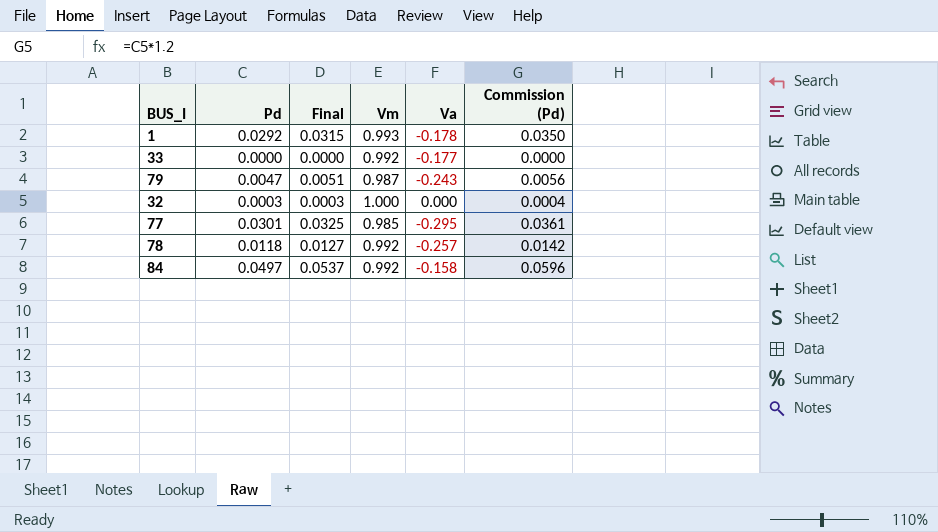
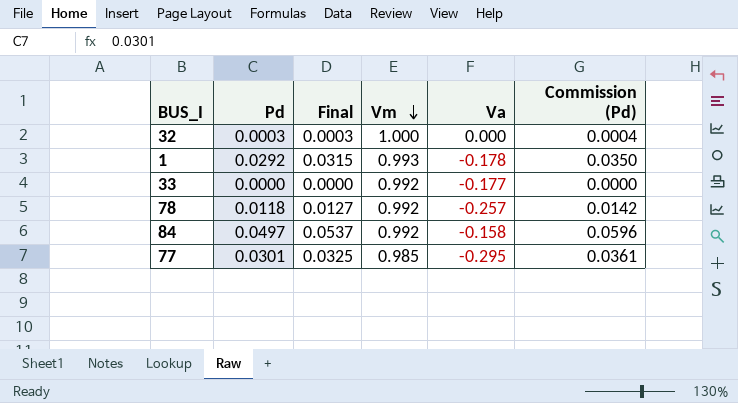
row order: none -> Vm descending
row 79: 0.0047 | 0.0051 | 0.987 | -0.243 | 0.0056 -> none

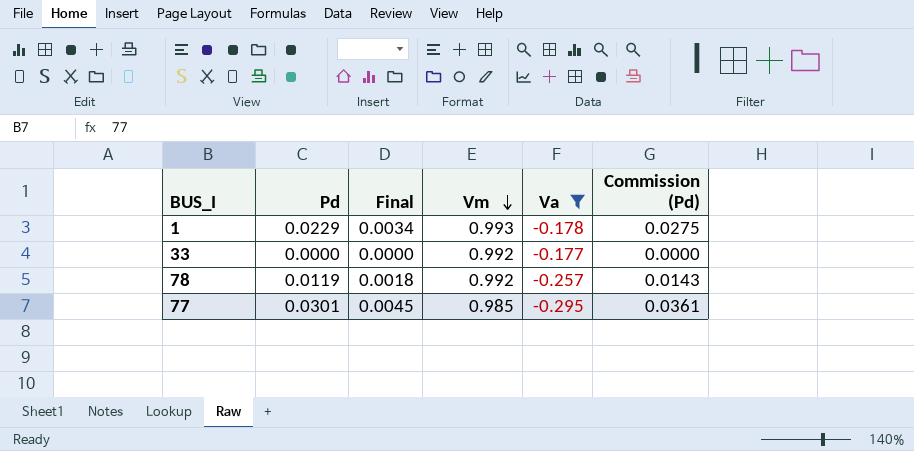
filter: none -> Va <= -0.177
column Final | formula: [Pd] * 1.08 -> [Pd] * 0.15
1 | Pd: 0.0292 -> 0.0229
1 | Commission (Pd): 0.0350 -> 0.0275
78 | Pd: 0.0118 -> 0.0119
78 | Commission (Pd): 0.0142 -> 0.0143

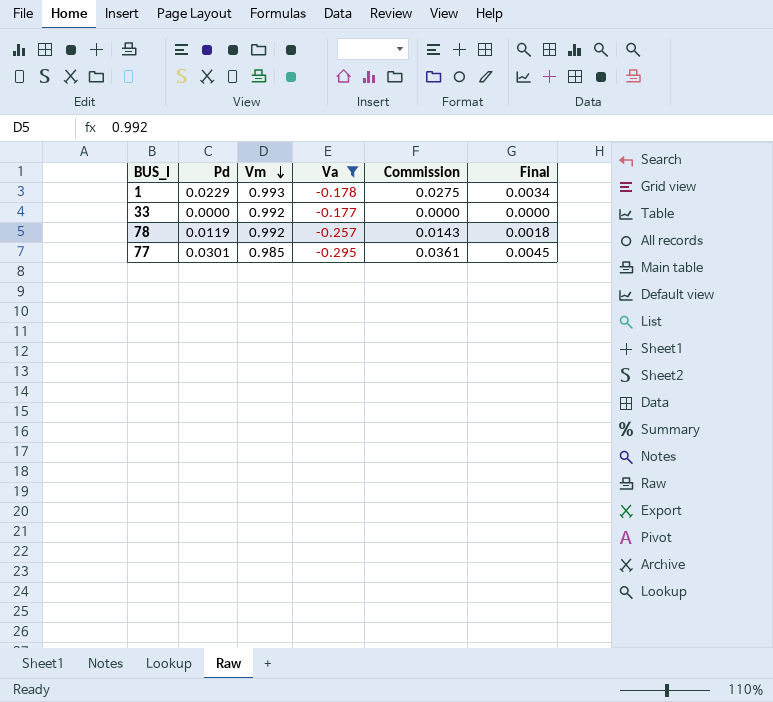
column name: Commission (Pd) -> Commission
column Final | position: 3 -> 6

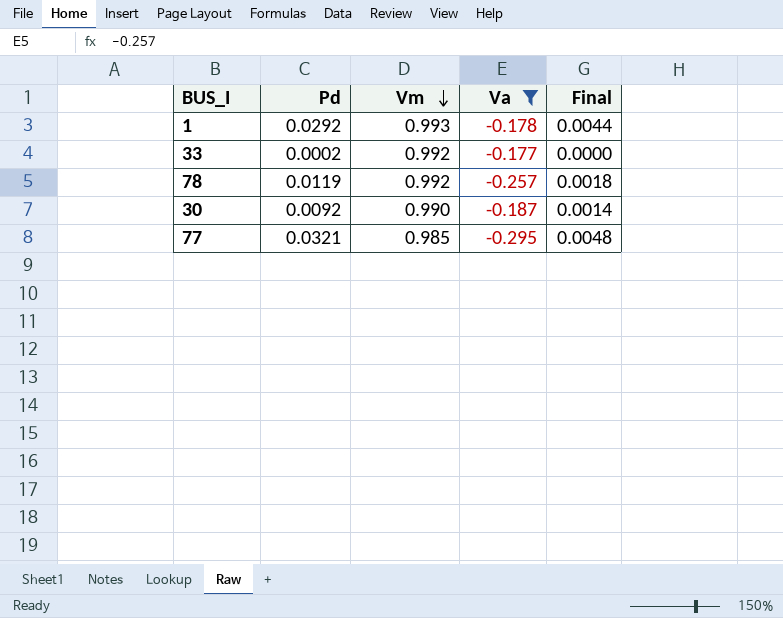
column Commission | formula: [Pd] * 1.2 -> none
1 | Pd: 0.0229 -> 0.0292
1 | Final: 0.0034 -> 0.0044
33 | Pd: 0.0000 -> 0.0002
row 30: none -> 0.0092 | 0.990 | -0.187 | 0.0014
77 | Pd: 0.0301 -> 0.0321
77 | Final: 0.0045 -> 0.0048

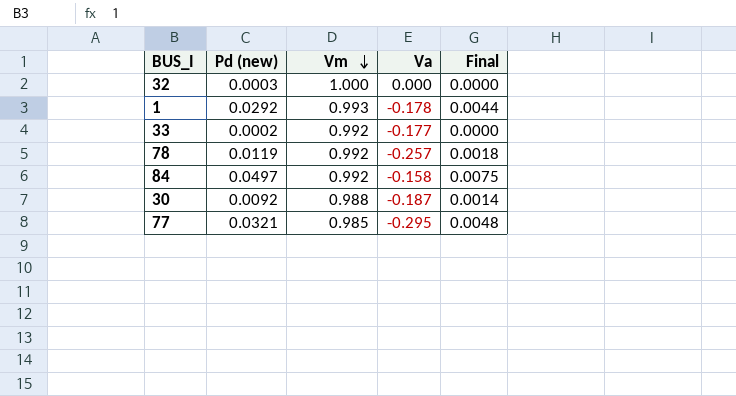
filter: Va <= -0.177 -> none
column name: Pd -> Pd (new)
30 | Vm: 0.990 -> 0.988

